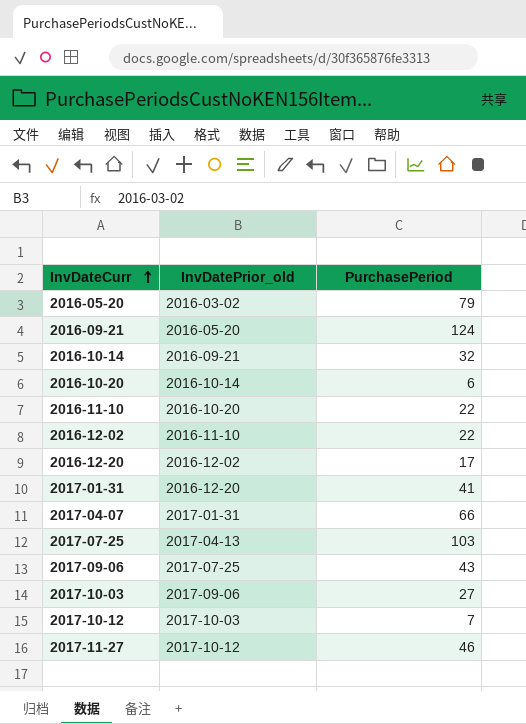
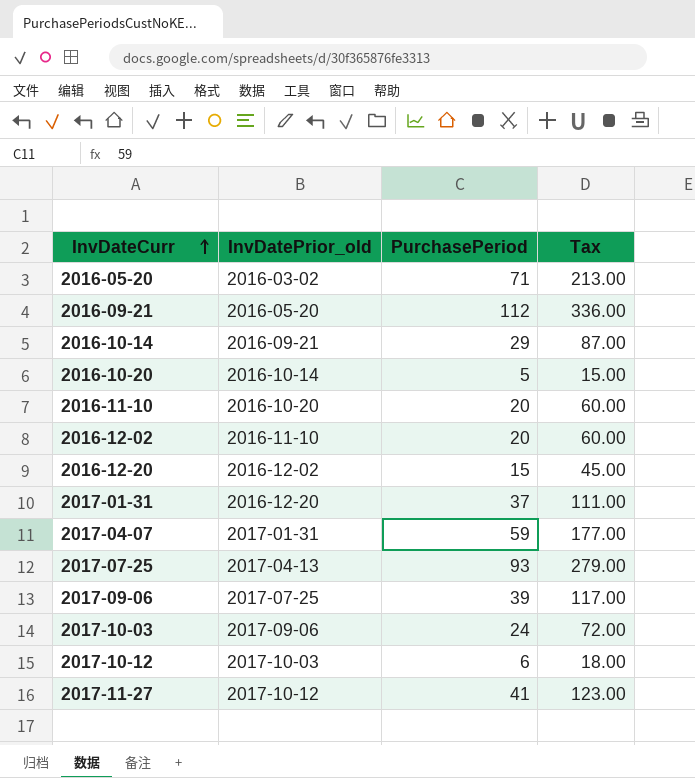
column Tax | formula: none -> [PurchasePeriod] * 3
2016-05-20 | PurchasePeriod: 79 -> 71
2016-09-21 | PurchasePeriod: 124 -> 112
2016-10-14 | PurchasePeriod: 32 -> 29
2016-10-20 | PurchasePeriod: 6 -> 5
2016-11-10 | PurchasePeriod: 22 -> 20
2016-12-02 | PurchasePeriod: 22 -> 20
2016-12-20 | PurchasePeriod: 17 -> 15
2017-01-31 | PurchasePeriod: 41 -> 37
2017-04-07 | PurchasePeriod: 66 -> 59
2017-07-25 | PurchasePeriod: 103 -> 93
2017-09-06 | PurchasePeriod: 43 -> 39
2017-10-03 | PurchasePeriod: 27 -> 24
2017-10-12 | PurchasePeriod: 7 -> 6
2017-11-27 | PurchasePeriod: 46 -> 41

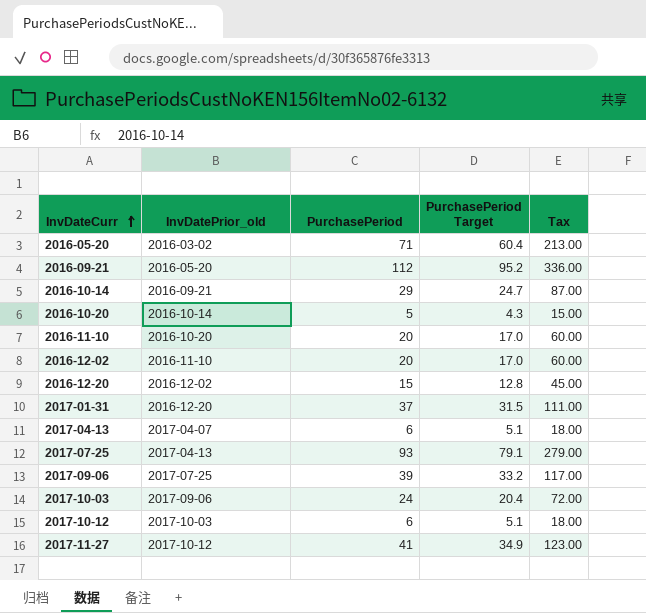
column PurchasePeriod Target | formula: none -> [PurchasePeriod] * 0.85
row 2017-04-07: 2017-01-31 | 59 | 177.00 -> none
row 2017-04-13: none -> 2017-04-07 | 6 | 5.1 | 18.00

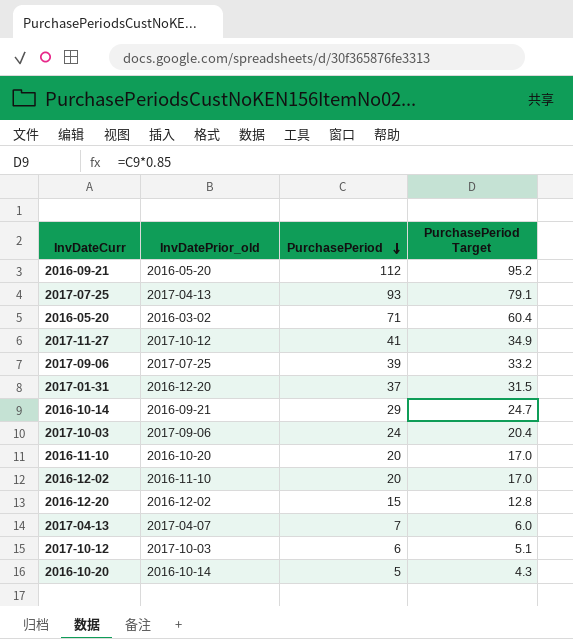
row order: InvDateCurr ascending -> PurchasePeriod descending
column Tax | formula: [PurchasePeriod] * 3 -> none
2017-04-13 | PurchasePeriod: 6 -> 7
2017-04-13 | PurchasePeriod Target: 5.1 -> 6.0

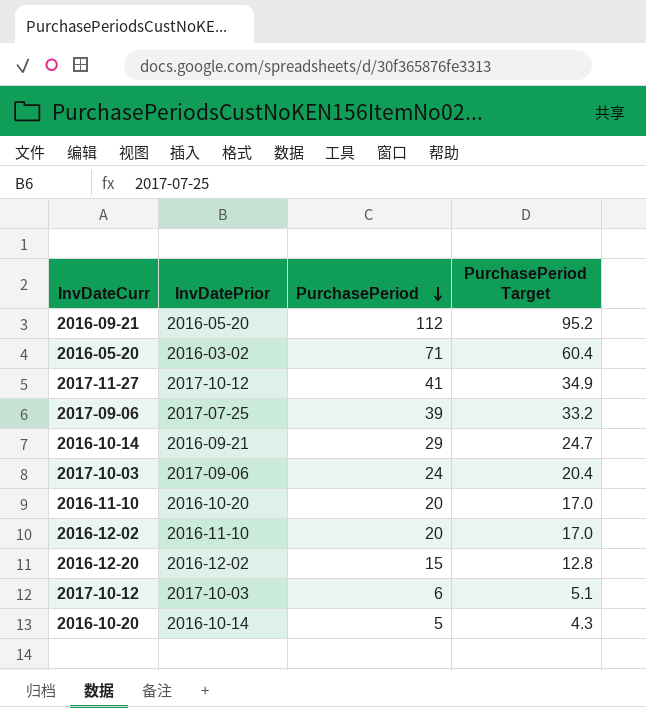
column name: InvDatePrior_old -> InvDatePrior
row 2017-07-25: 2017-04-13 | 93 | 79.1 -> none
row 2017-01-31: 2016-12-20 | 37 | 31.5 -> none
row 2017-04-13: 2017-04-07 | 7 | 6.0 -> none

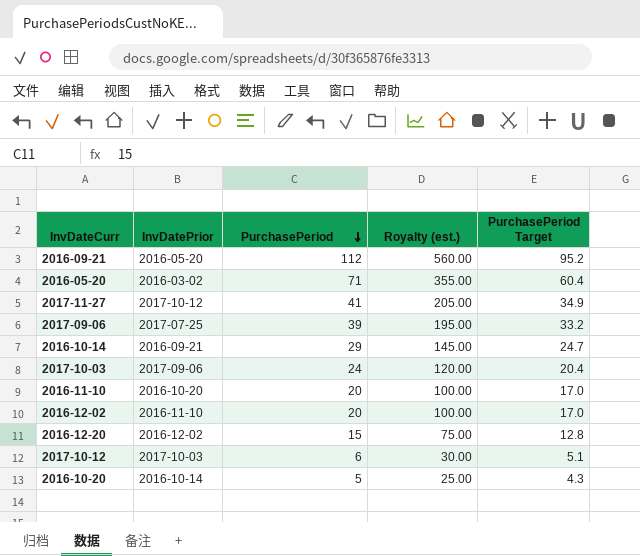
column Royalty (est.) | formula: none -> [PurchasePeriod] * 5

